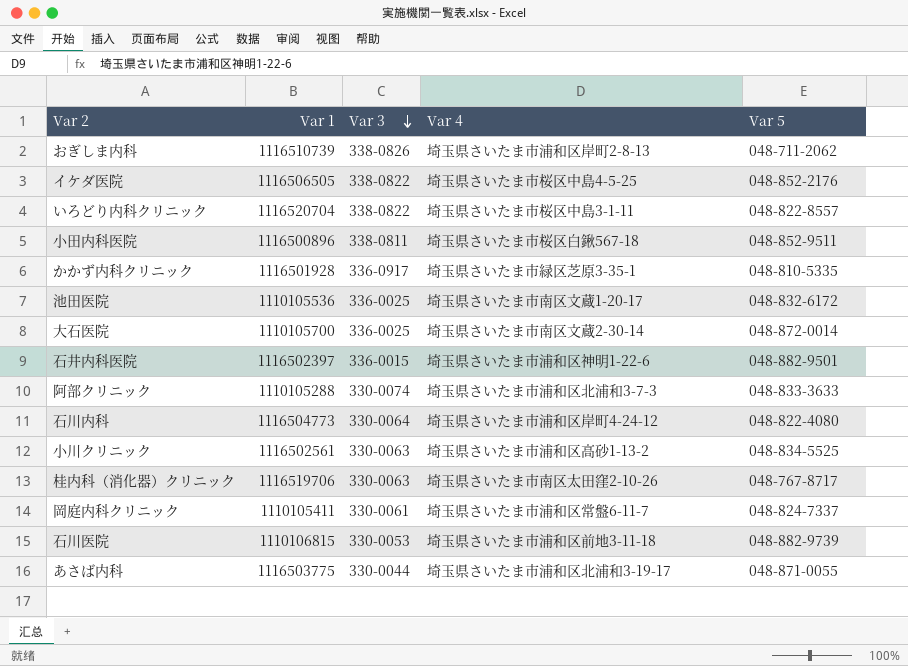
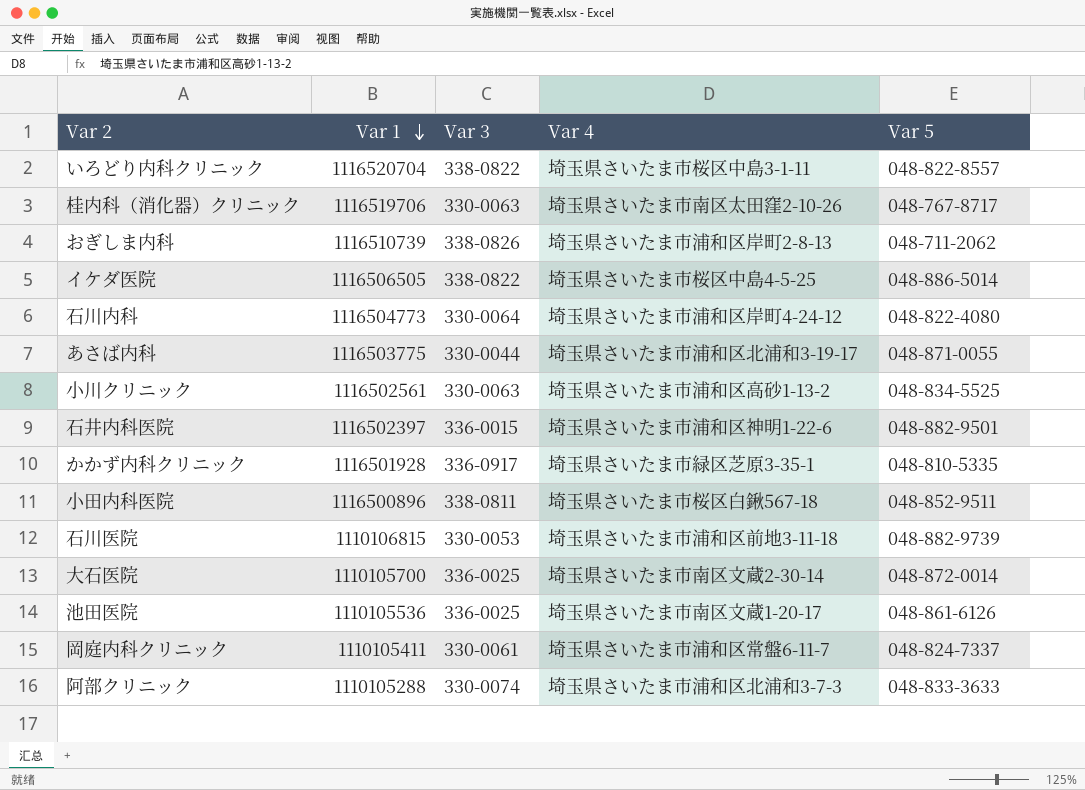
row order: Var 3 descending -> Var 1 descending
イケダ医院 | Var 5: 048-852-2176 -> 048-886-5014
池田医院 | Var 5: 048-832-6172 -> 048-861-6126

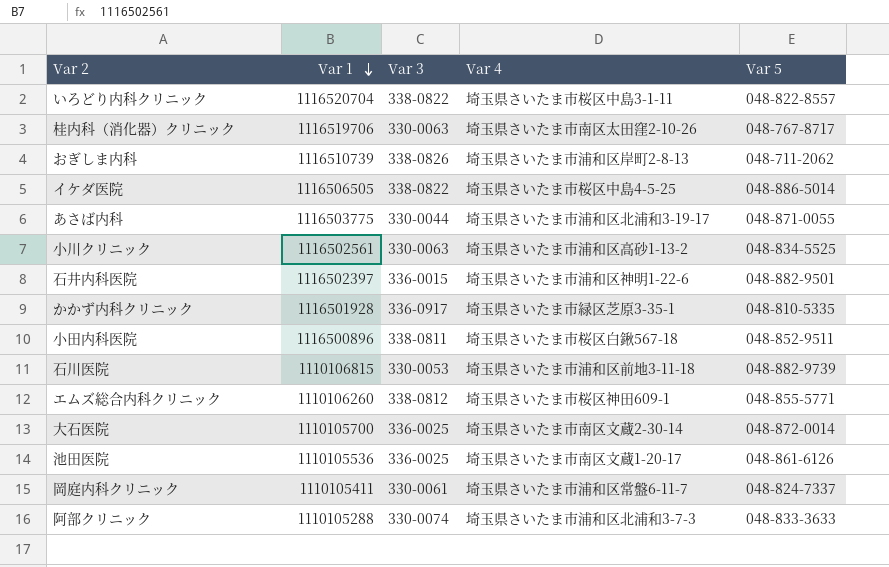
row 石川内科: 1116504773 | 330-0064 | 埼玉県さいたま市浦和区岸町4-24-12 | 048-822-4080 -> none
row エムズ総合内科クリニック: none -> 1110106260 | 338-0812 | 埼玉県さいたま市桜区神田609-1 | 048-855-5771

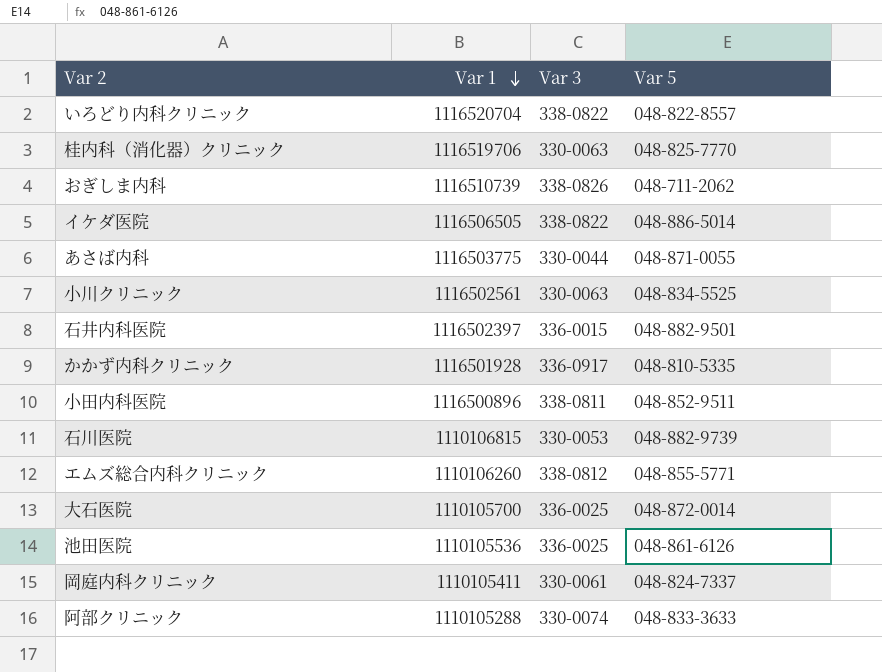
column Var 4 | position: 4 -> none
桂内科（消化器）クリニック | Var 5: 048-767-8717 -> 048-825-7770

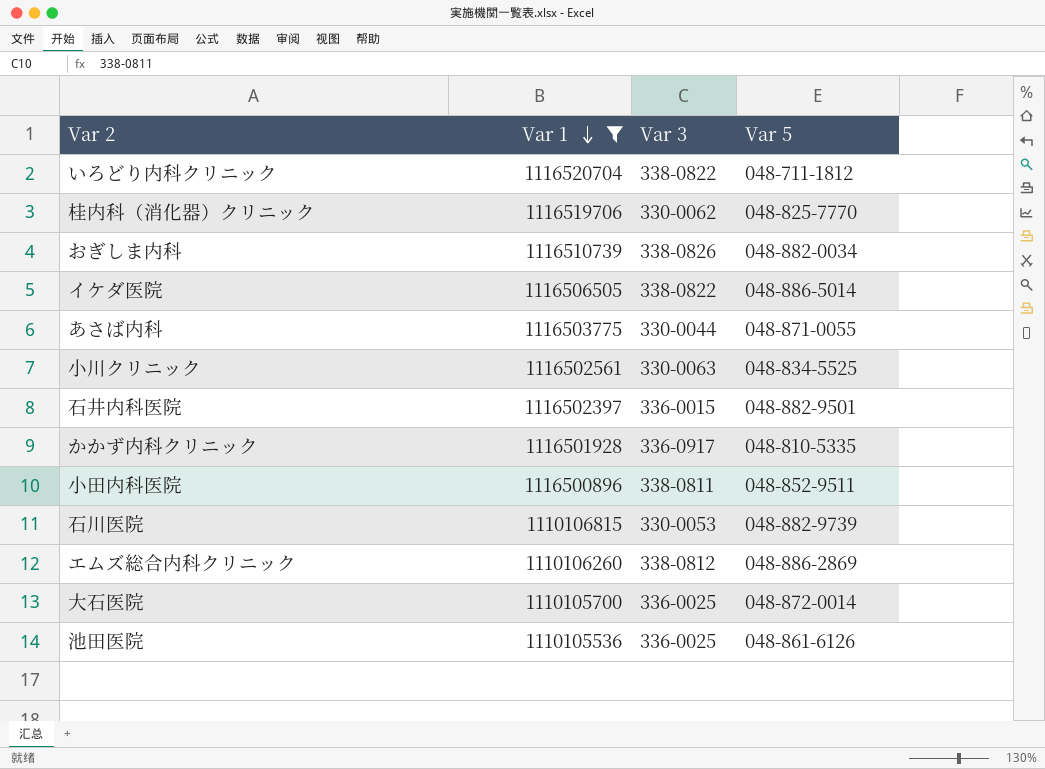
filter: none -> Var 1 >= 1110105536
いろどり内科クリニック | Var 5: 048-822-8557 -> 048-711-1812
桂内科（消化器）クリニック | Var 3: 330-0063 -> 330-0062
おぎしま内科 | Var 5: 048-711-2062 -> 048-882-0034
エムズ総合内科クリニック | Var 5: 048-855-5771 -> 048-886-2869

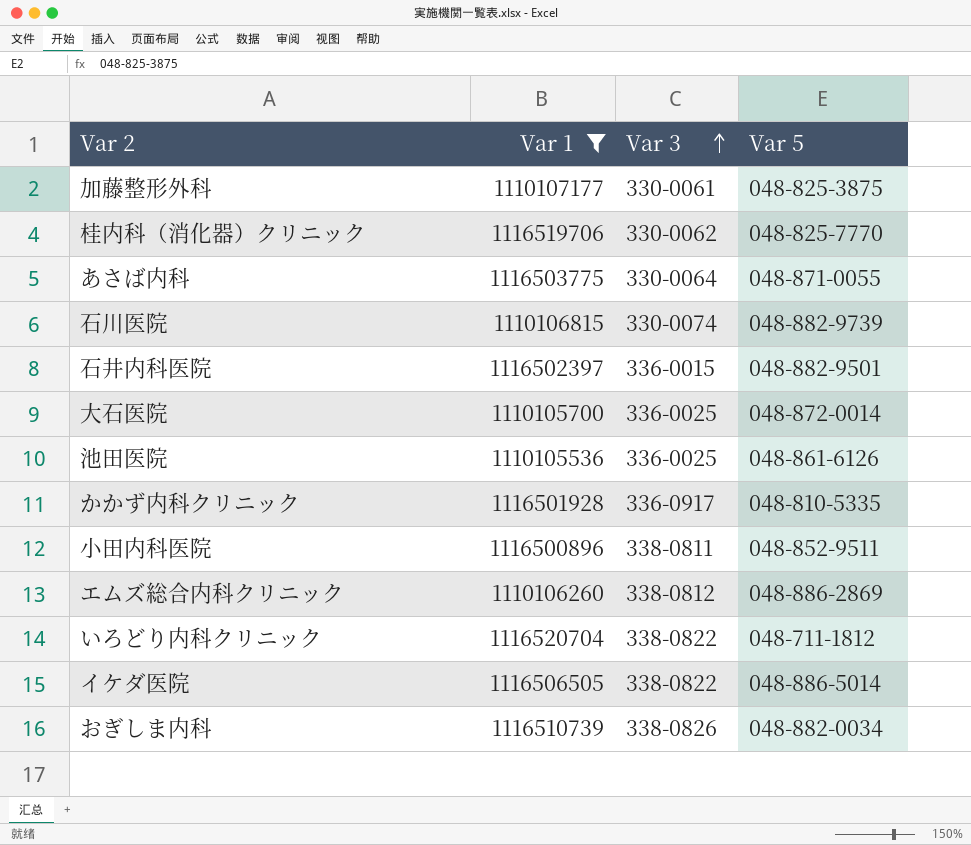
row order: Var 1 descending -> Var 3 ascending
row 小川クリニック: 1116502561 | 330-0063 | 048-834-5525 -> none
row 加藤整形外科: none -> 1110107177 | 330-0061 | 048-825-3875
あさば内科 | Var 3: 330-0044 -> 330-0064
石川医院 | Var 3: 330-0053 -> 330-0074

